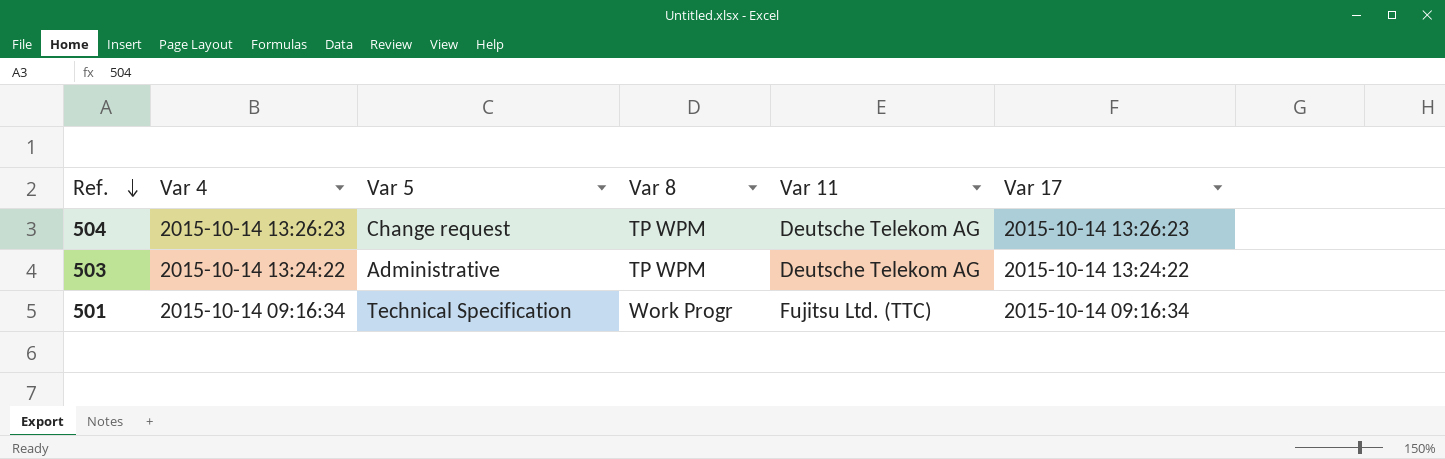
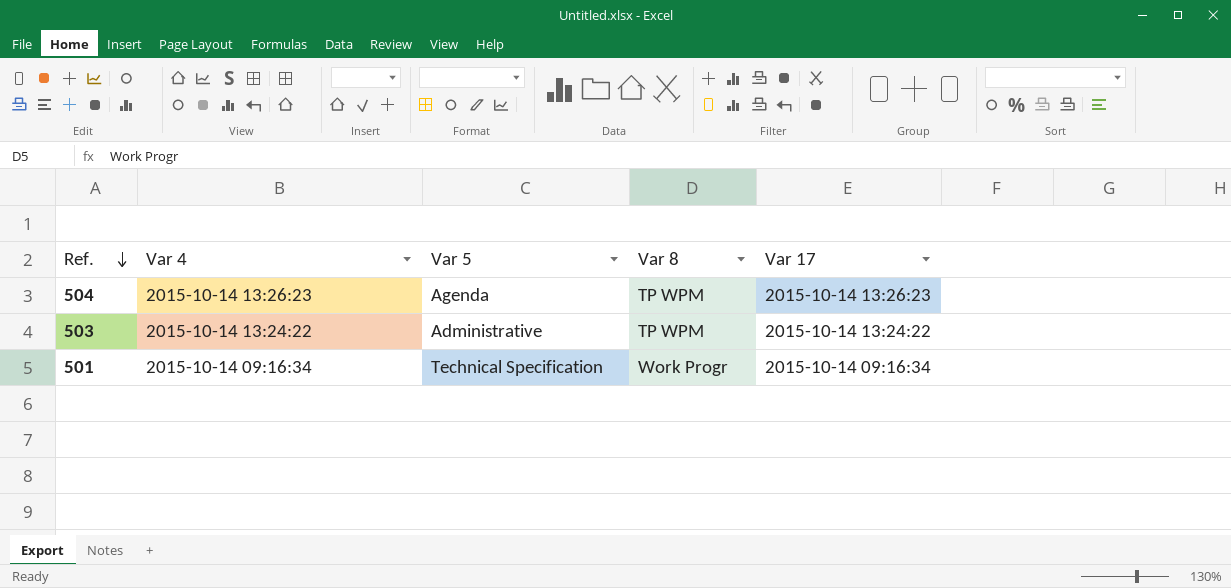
column Var 11 | position: 5 -> none
504 | Var 5: Change request -> Agenda

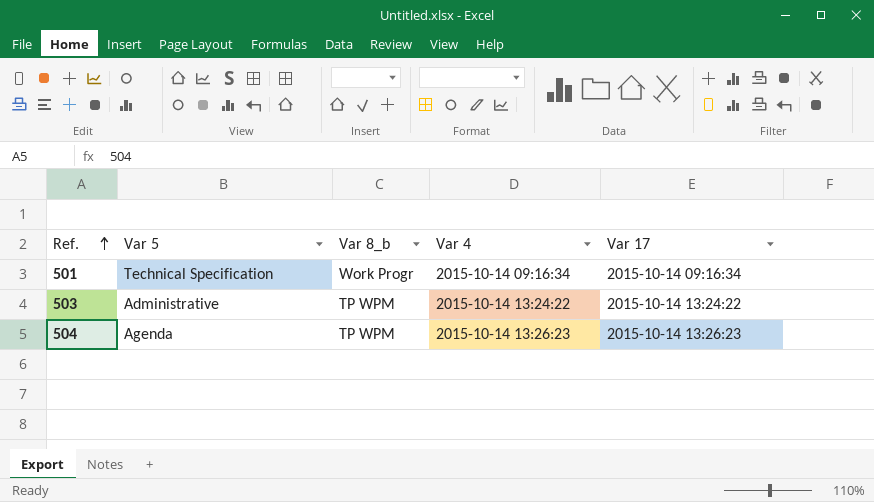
row order: Ref. descending -> Ref. ascending
column name: Var 8 -> Var 8_b
column Var 4 | position: 2 -> 4

